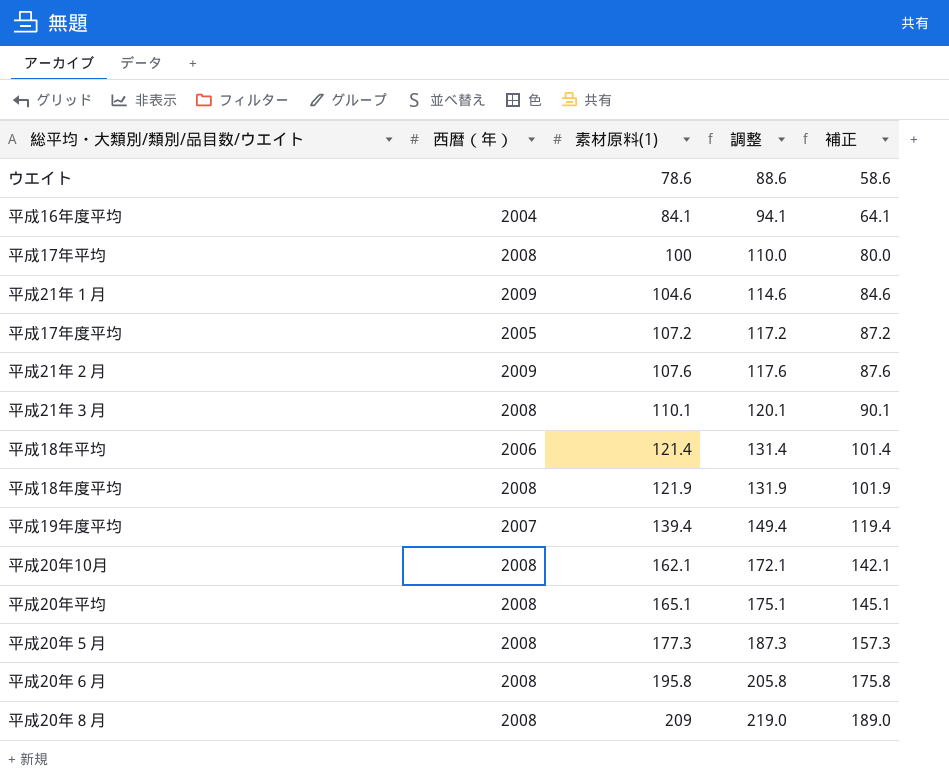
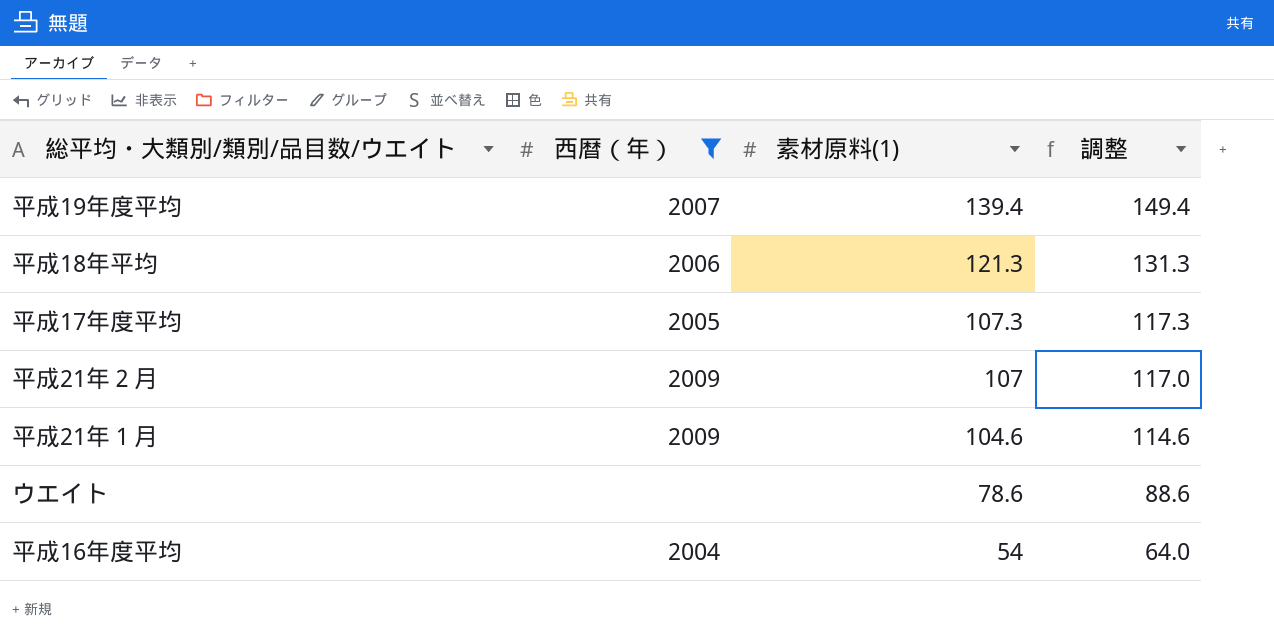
filter: none -> 西暦（年） != 2008
row order: 素材原料(1) ascending -> 素材原料(1) descending
column 補正 | formula: [素材原料(1)] - 20 -> none
平成18年平均 | 素材原料(1): 121.4 -> 121.3
平成18年平均 | 調整: 131.4 -> 131.3
平成17年度平均 | 素材原料(1): 107.2 -> 107.3
平成17年度平均 | 調整: 117.2 -> 117.3
平成21年２月 | 素材原料(1): 107.6 -> 107
平成21年２月 | 調整: 117.6 -> 117.0
平成16年度平均 | 素材原料(1): 84.1 -> 54
平成16年度平均 | 調整: 94.1 -> 64.0

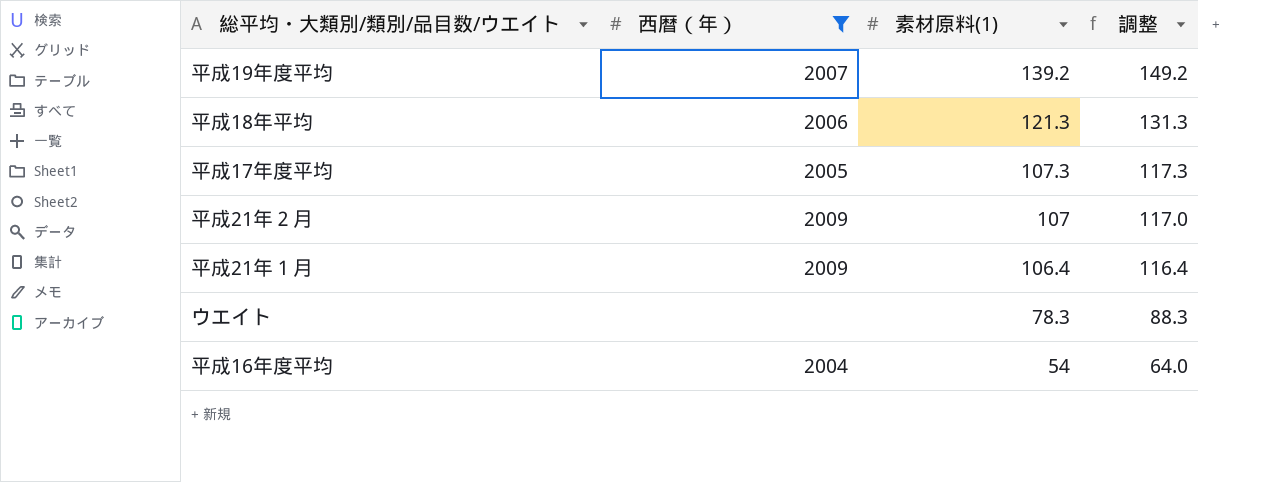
平成19年度平均 | 素材原料(1): 139.4 -> 139.2
平成19年度平均 | 調整: 149.4 -> 149.2
平成21年１月 | 素材原料(1): 104.6 -> 106.4
平成21年１月 | 調整: 114.6 -> 116.4
ウエイト | 素材原料(1): 78.6 -> 78.3
ウエイト | 調整: 88.6 -> 88.3

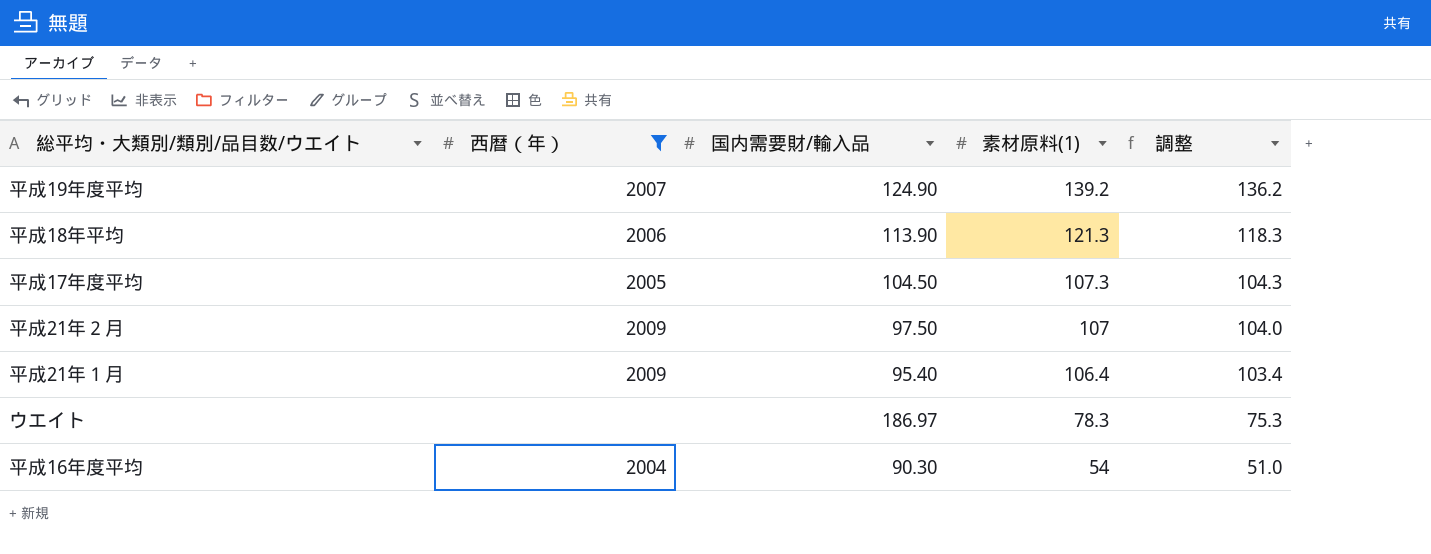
column 国内需要財/輸入品 | position: none -> 3
column 調整 | formula: [素材原料(1)] + 10 -> [素材原料(1)] - 3

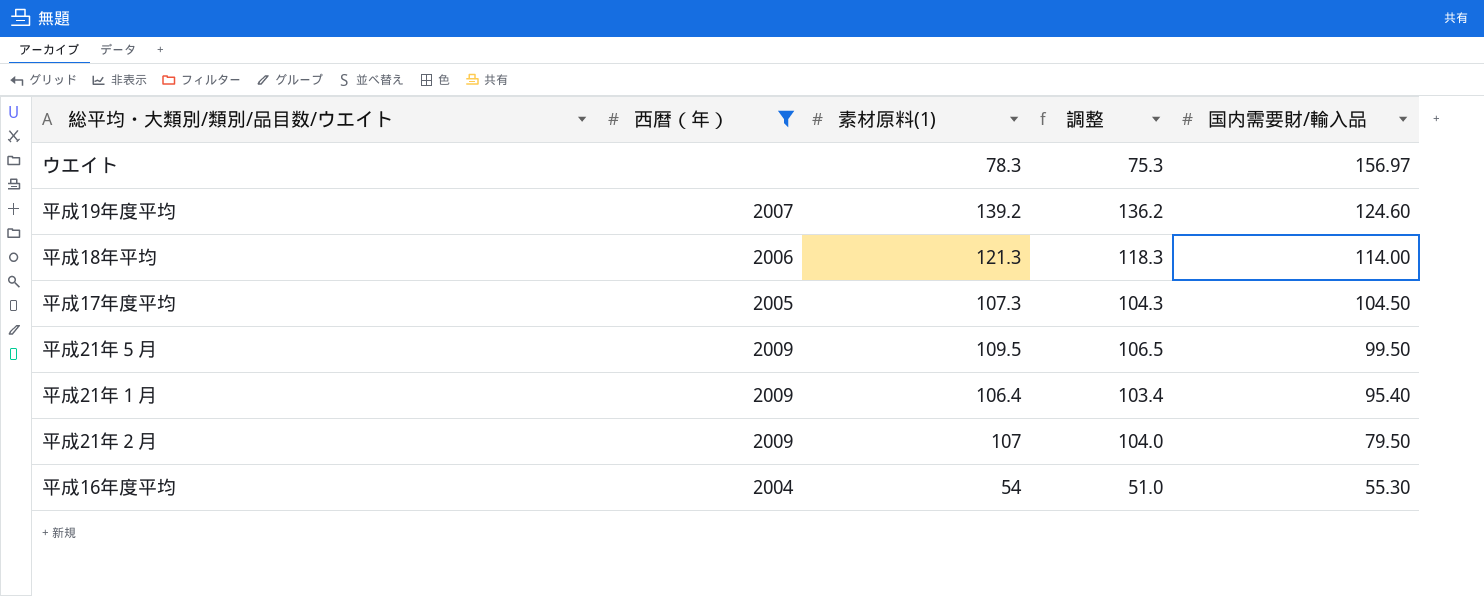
row order: 素材原料(1) descending -> 国内需要財/輸入品 descending
column 国内需要財/輸入品 | position: 3 -> 5
ウエイト | 国内需要財/輸入品: 186.97 -> 156.97
平成19年度平均 | 国内需要財/輸入品: 124.90 -> 124.60
平成18年平均 | 国内需要財/輸入品: 113.90 -> 114.00
row 平成21年５月: none -> 2009 | 109.5 | 106.5 | 99.50
平成21年２月 | 国内需要財/輸入品: 97.50 -> 79.50
平成16年度平均 | 国内需要財/輸入品: 90.30 -> 55.30

